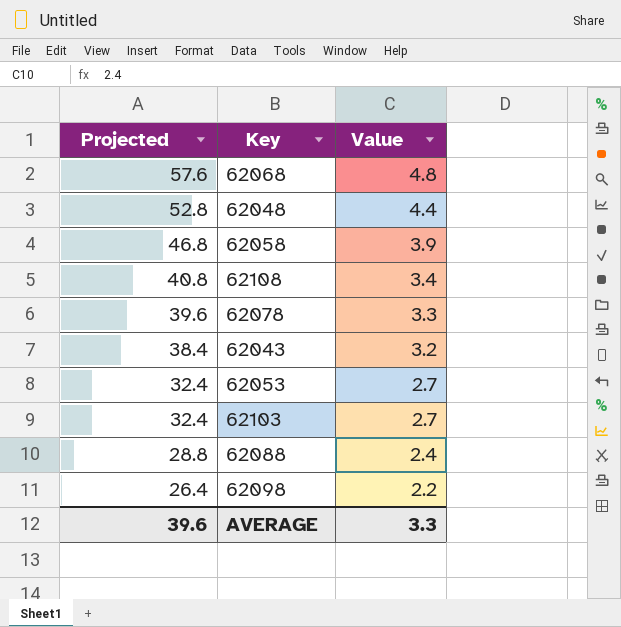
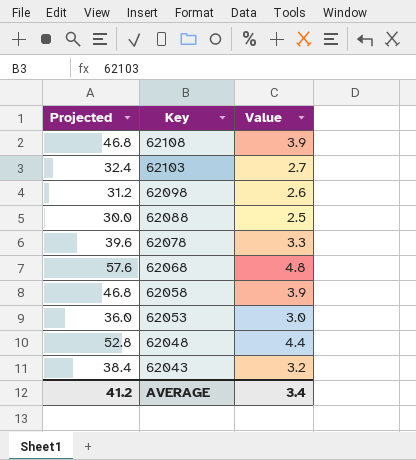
row order: Projected descending -> Key descending
62108 | Projected: 40.8 -> 46.8
62108 | Value: 3.4 -> 3.9
62098 | Projected: 26.4 -> 31.2
62098 | Value: 2.2 -> 2.6
62088 | Projected: 28.8 -> 30.0
62088 | Value: 2.4 -> 2.5
62053 | Projected: 32.4 -> 36.0
62053 | Value: 2.7 -> 3.0
AVERAGE | Projected: 39.6 -> 41.2
AVERAGE | Value: 3.3 -> 3.4

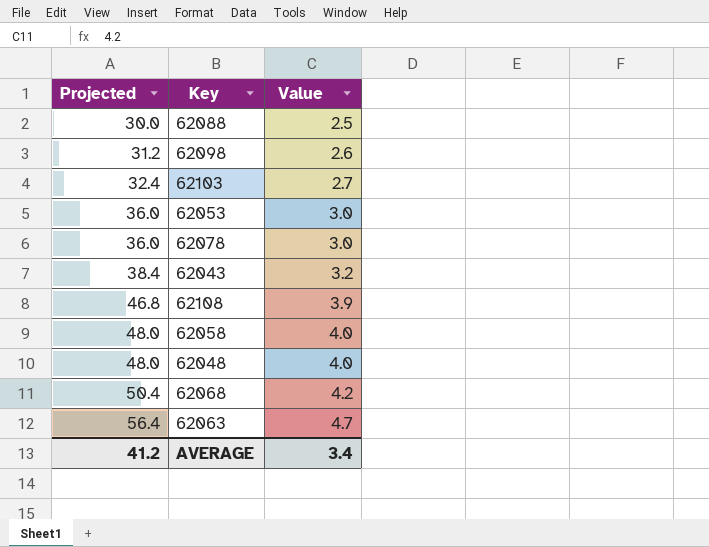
row order: Key descending -> Projected ascending
62078 | Projected: 39.6 -> 36.0
62078 | Value: 3.3 -> 3.0
62058 | Projected: 46.8 -> 48.0
62058 | Value: 3.9 -> 4.0
62048 | Projected: 52.8 -> 48.0
62048 | Value: 4.4 -> 4.0
62068 | Projected: 57.6 -> 50.4
62068 | Value: 4.8 -> 4.2
row 62063: none -> 56.4 | 4.7

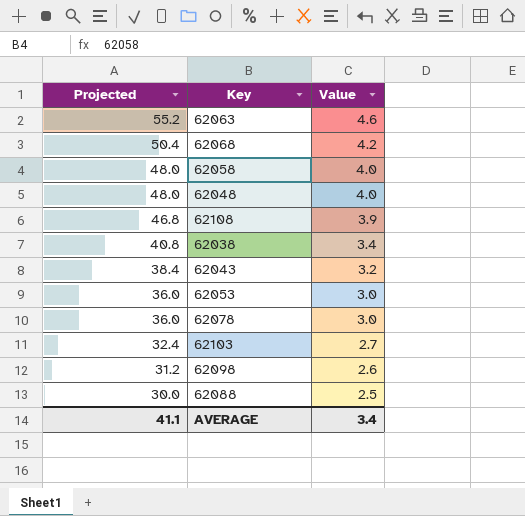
row order: Projected ascending -> Projected descending
62063 | Projected: 56.4 -> 55.2
62063 | Value: 4.7 -> 4.6
row 62038: none -> 40.8 | 3.4
AVERAGE | Projected: 41.2 -> 41.1

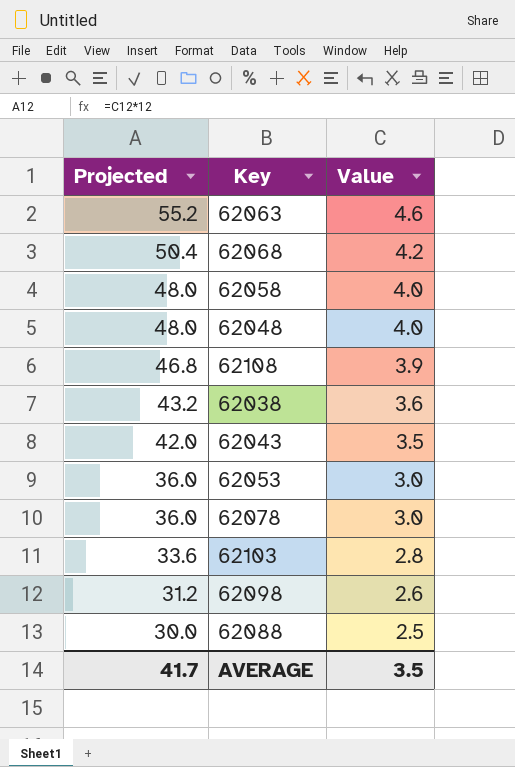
62038 | Projected: 40.8 -> 43.2
62038 | Value: 3.4 -> 3.6
62043 | Projected: 38.4 -> 42.0
62043 | Value: 3.2 -> 3.5
62103 | Projected: 32.4 -> 33.6
62103 | Value: 2.7 -> 2.8
AVERAGE | Projected: 41.1 -> 41.7
AVERAGE | Value: 3.4 -> 3.5

